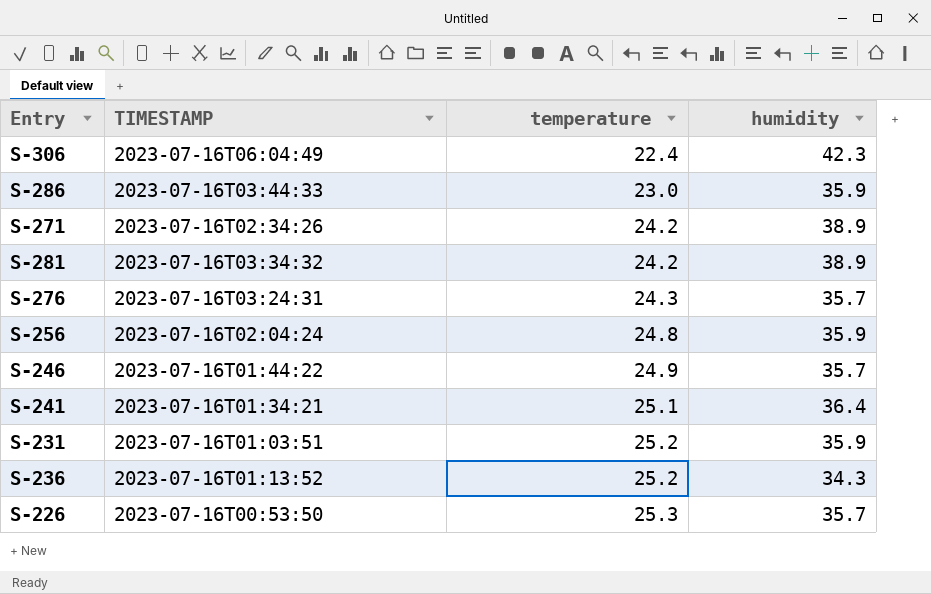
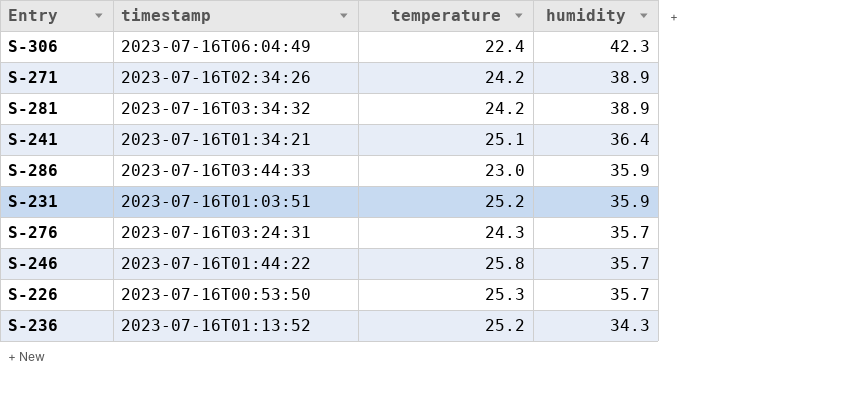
row order: temperature ascending -> humidity descending
column name: TIMESTAMP -> timestamp
row S-256: 2023-07-16T02:04:24 | 24.8 | 35.9 -> none
S-246 | temperature: 24.9 -> 25.8

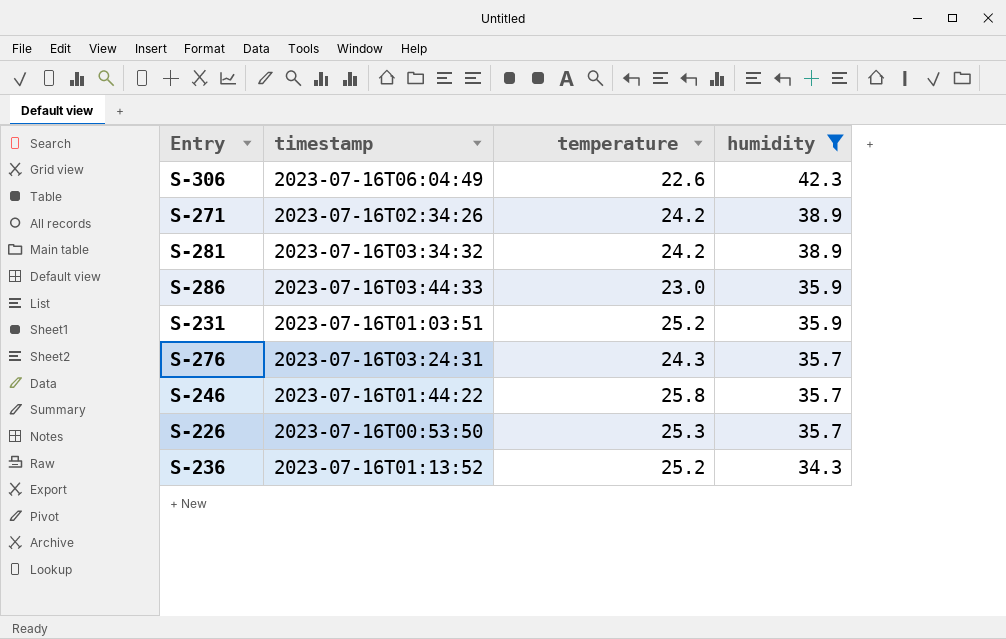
filter: none -> humidity != 36.4
S-306 | temperature: 22.4 -> 22.6

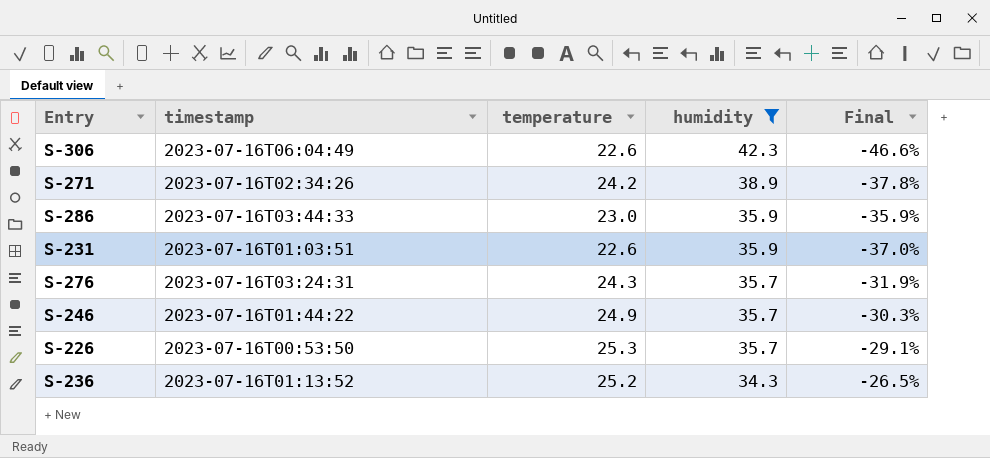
column Final | formula: none -> ([temperature] - [humidity]) / [humidity]
row S-281: 2023-07-16T03:34:32 | 24.2 | 38.9 -> none
S-231 | temperature: 25.2 -> 22.6
S-246 | temperature: 25.8 -> 24.9

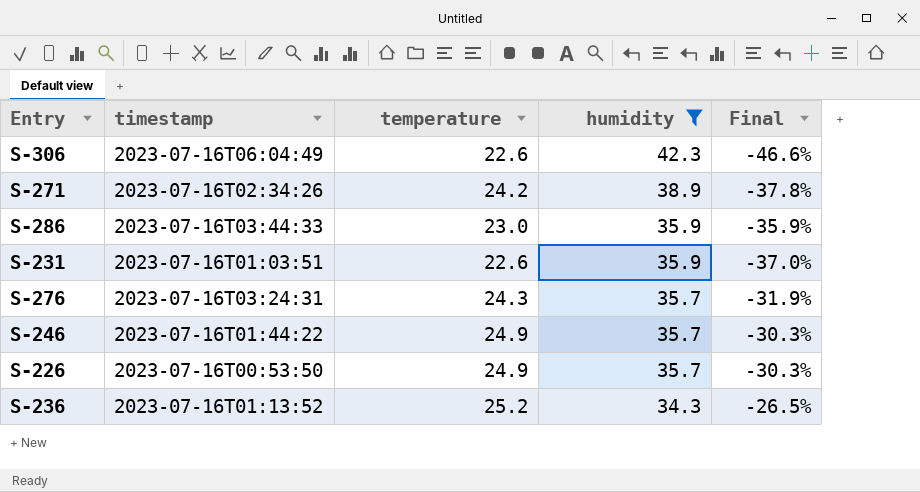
S-226 | temperature: 25.3 -> 24.9
S-226 | Final: -29.1% -> -30.3%

